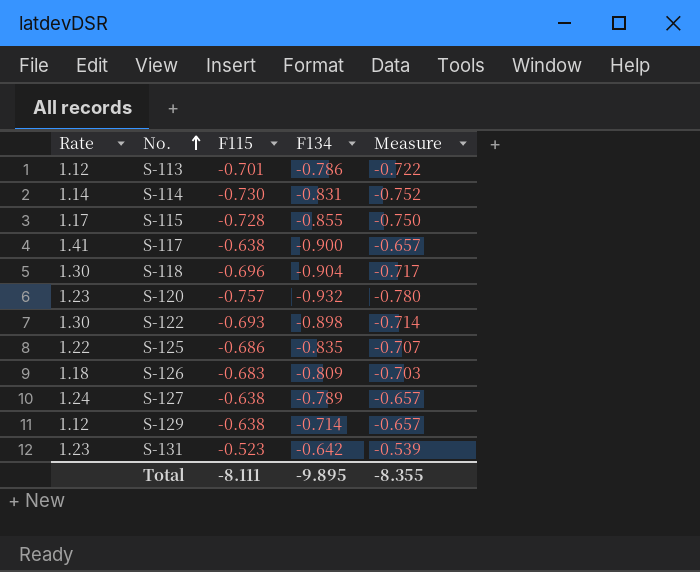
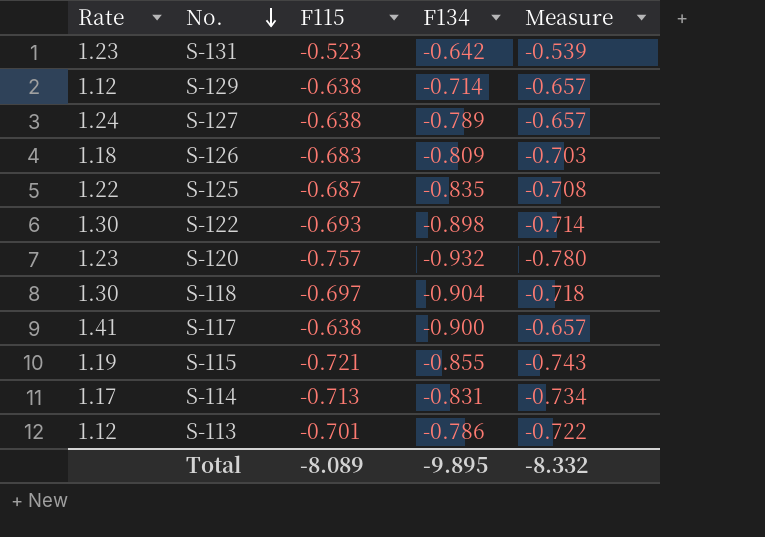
row order: No. ascending -> No. descending
S-125 | F115: -0.686 -> -0.687
S-125 | Measure: -0.707 -> -0.708
S-118 | F115: -0.696 -> -0.697
S-118 | Measure: -0.717 -> -0.718
S-115 | Rate: 1.17 -> 1.19
S-115 | F115: -0.728 -> -0.721
S-115 | Measure: -0.750 -> -0.743
S-114 | Rate: 1.14 -> 1.17
S-114 | F115: -0.730 -> -0.713
S-114 | Measure: -0.752 -> -0.734
Total | F115: -8.111 -> -8.089
Total | Measure: -8.355 -> -8.332

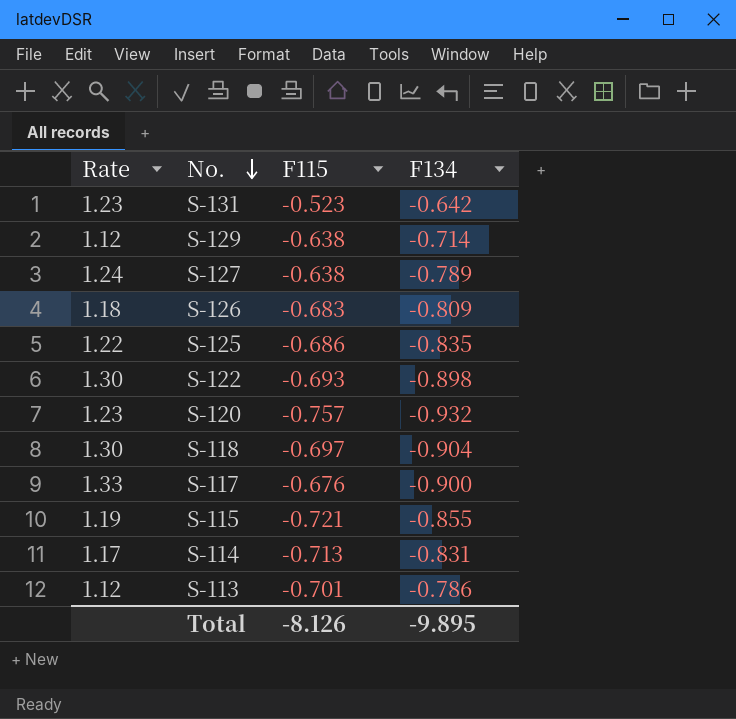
column Measure | formula: [F115] * 1.03 -> none
S-125 | F115: -0.687 -> -0.686
S-117 | Rate: 1.41 -> 1.33
S-117 | F115: -0.638 -> -0.676
Total | F115: -8.089 -> -8.126

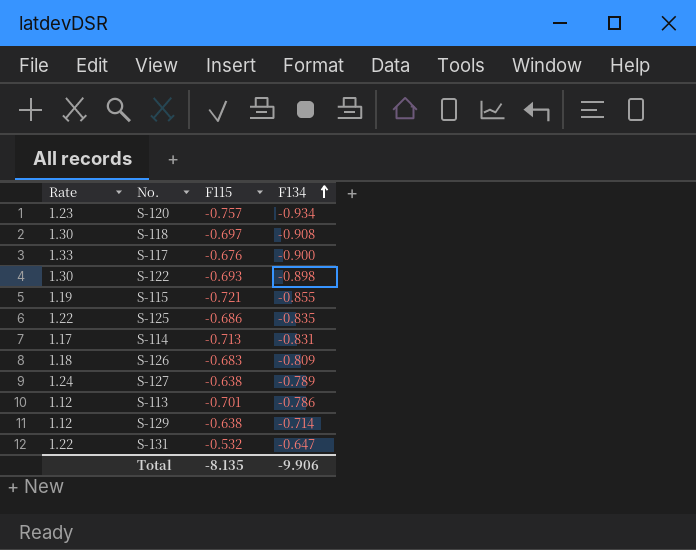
row order: No. descending -> F134 ascending
S-120 | F134: -0.932 -> -0.934
S-118 | F134: -0.904 -> -0.908
S-131 | Rate: 1.23 -> 1.22
S-131 | F115: -0.523 -> -0.532
S-131 | F134: -0.642 -> -0.647
Total | F115: -8.126 -> -8.135
Total | F134: -9.895 -> -9.906

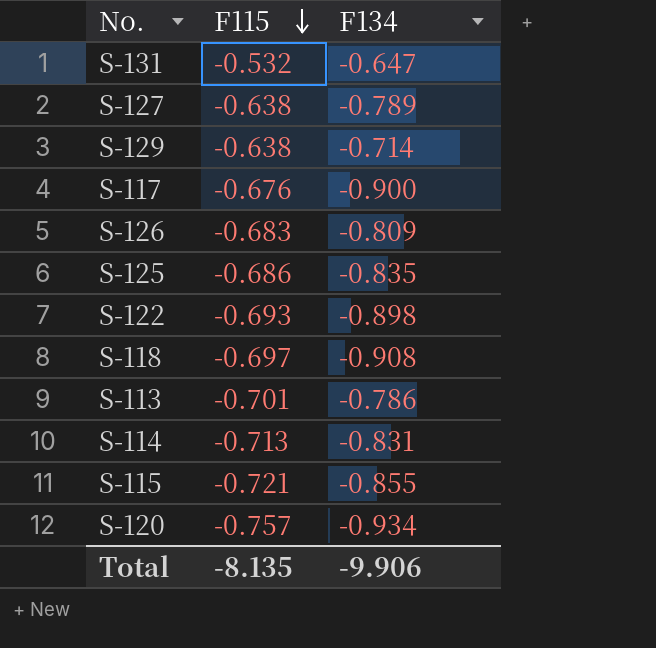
row order: F134 ascending -> F115 descending
column Rate | formula: [F134] / [F115] -> none

